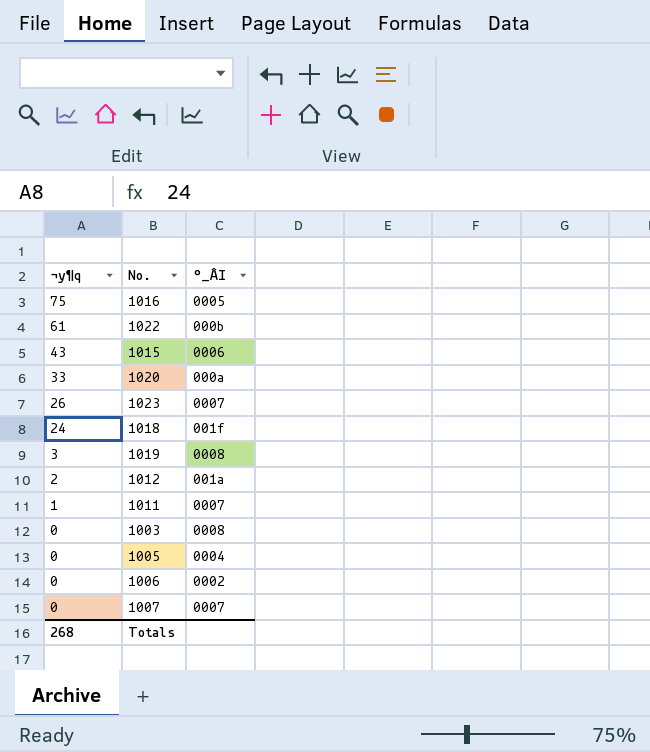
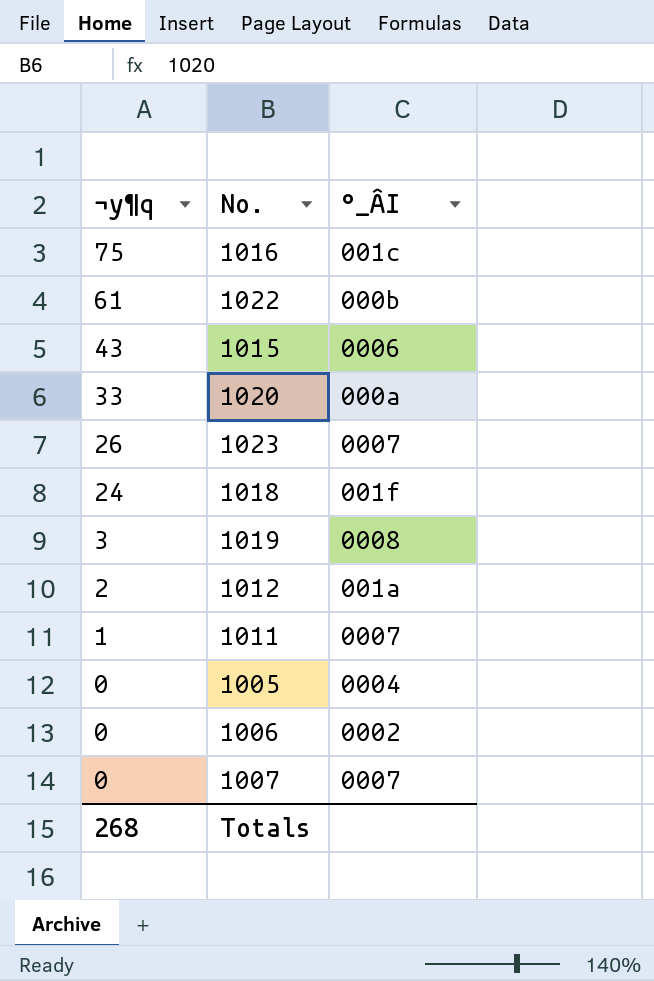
row 1003: 0 | 0008 -> none
1016 | °_ÂI: 0005 -> 001c

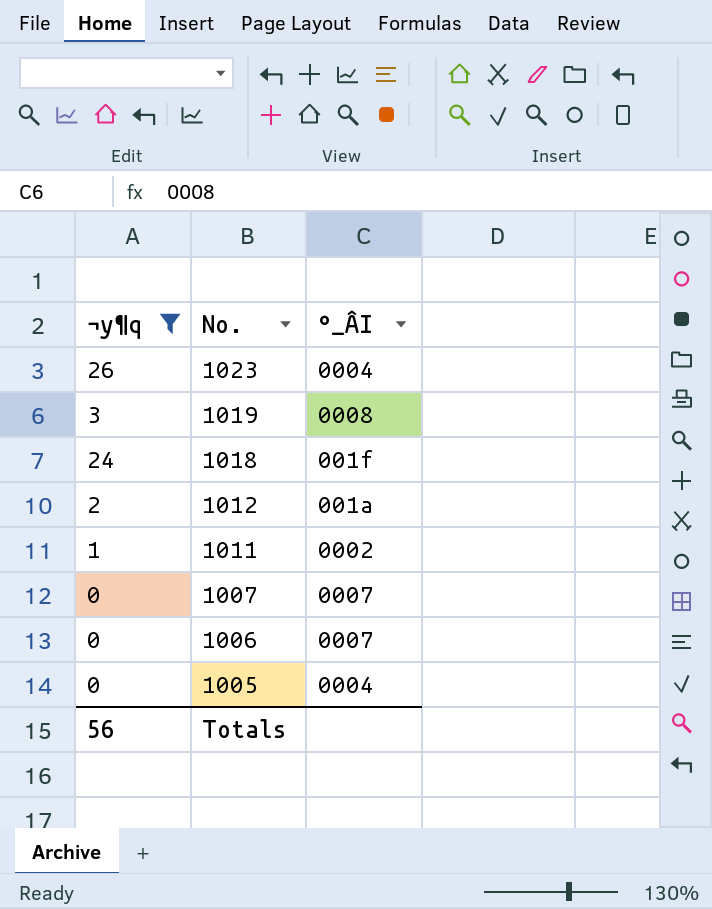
filter: none -> ¬y¶q <= 26
row order: ¬y¶q descending -> No. descending
1023 | °_ÂI: 0007 -> 0004
1011 | °_ÂI: 0007 -> 0002
1006 | °_ÂI: 0002 -> 0007
Totals | ¬y¶q: 268 -> 56

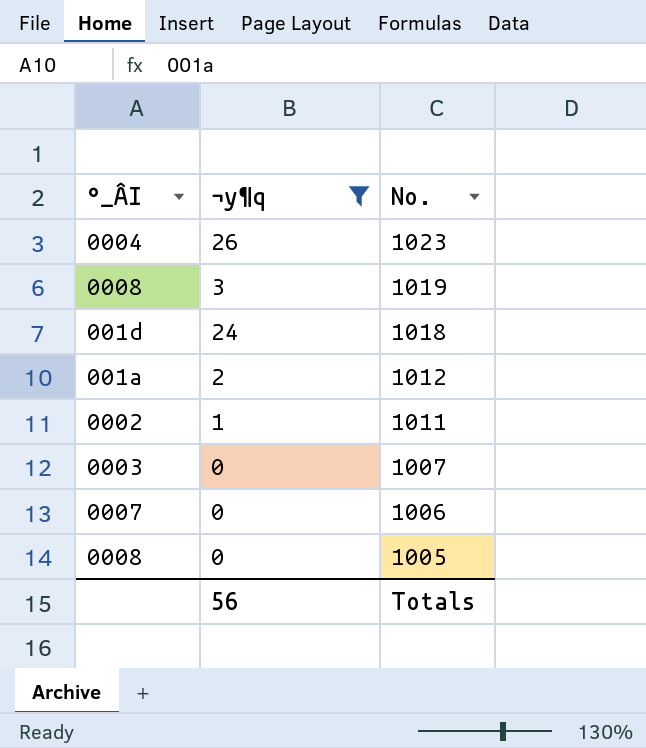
column °_ÂI | position: 3 -> 1
1018 | °_ÂI: 001f -> 001d
1007 | °_ÂI: 0007 -> 0003
1005 | °_ÂI: 0004 -> 0008

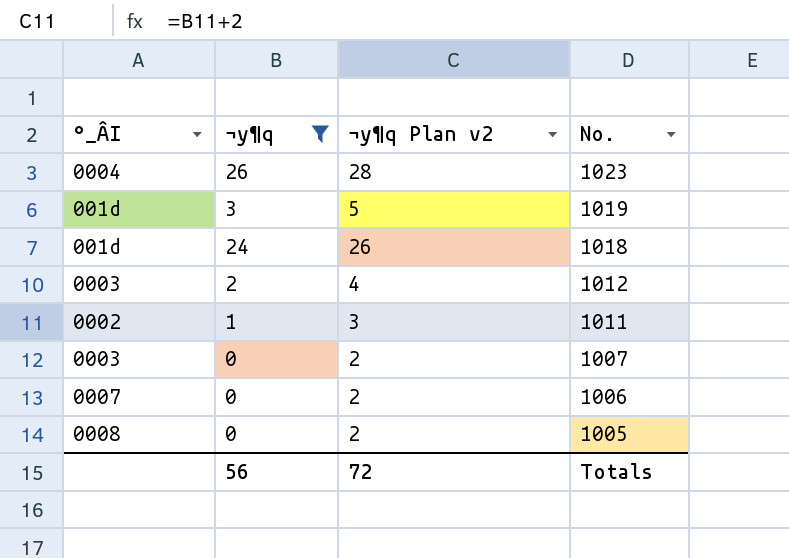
column ¬y¶q Plan v2 | formula: none -> [¬y¶q] + 2
1019 | °_ÂI: 0008 -> 001d
1012 | °_ÂI: 001a -> 0003

